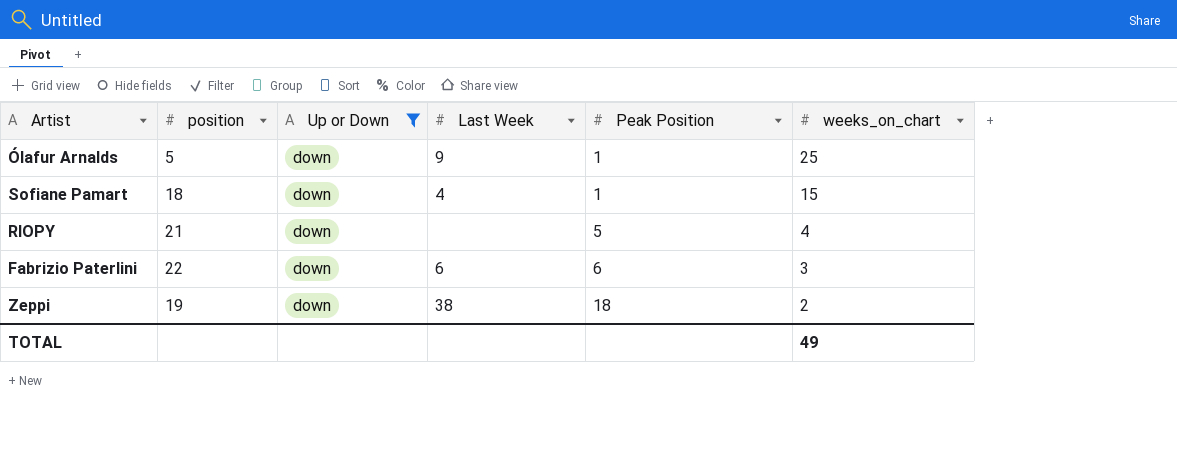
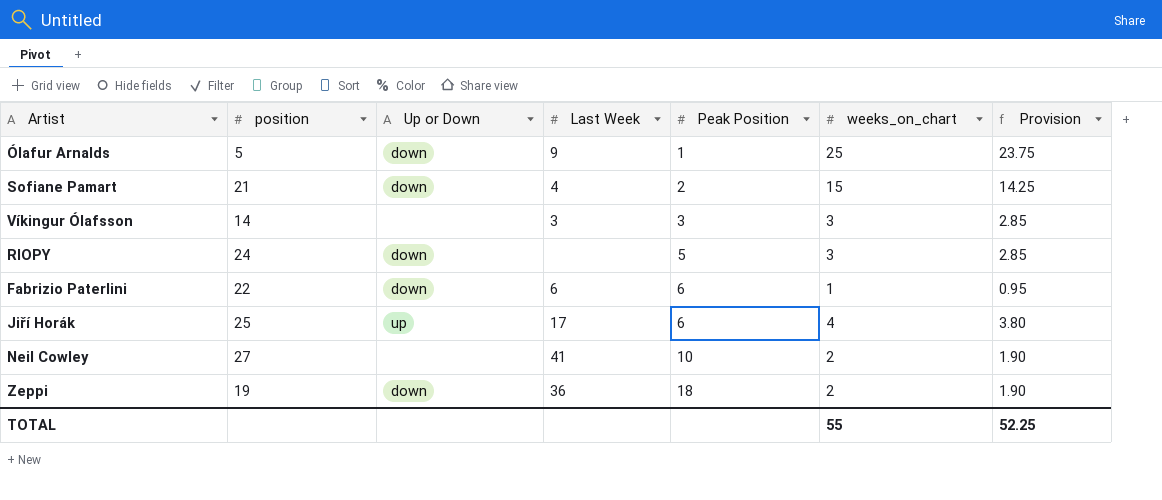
filter: Up or Down = down -> none
column Provision | formula: none -> [weeks_on_chart] * 0.95
Sofiane Pamart | position: 18 -> 21
Sofiane Pamart | Peak Position: 1 -> 2
RIOPY | position: 21 -> 24
RIOPY | weeks_on_chart: 4 -> 3
Fabrizio Paterlini | weeks_on_chart: 3 -> 1
Zeppi | Last Week: 38 -> 36
TOTAL | weeks_on_chart: 49 -> 55

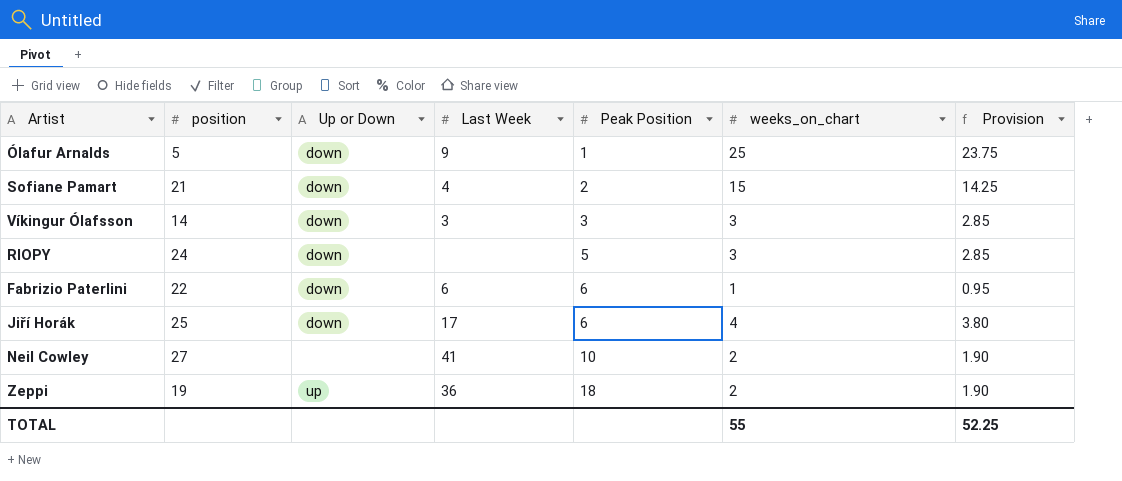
Víkingur Ólafsson | Up or Down: none -> down
Jiří Horák | Up or Down: up -> down
Zeppi | Up or Down: down -> up

